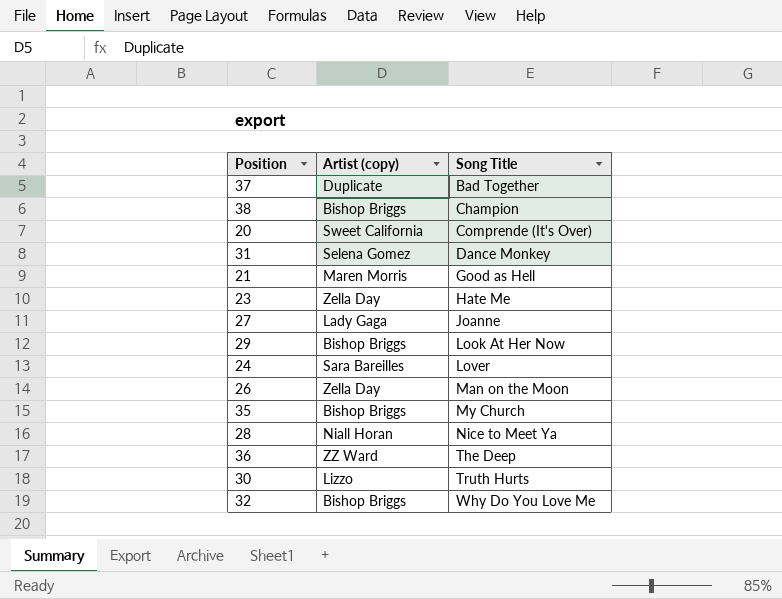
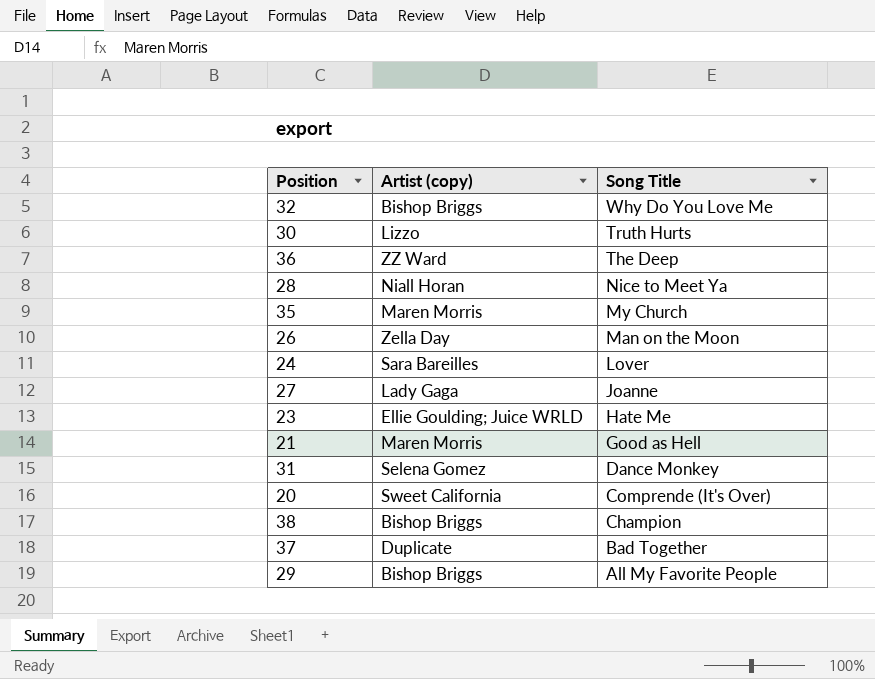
row order: Song Title ascending -> Song Title descending
35 | Artist (copy): Bishop Briggs -> Maren Morris
23 | Artist (copy): Zella Day -> Ellie Goulding; Juice WRLD
29 | Song Title: Look At Her Now -> All My Favorite People

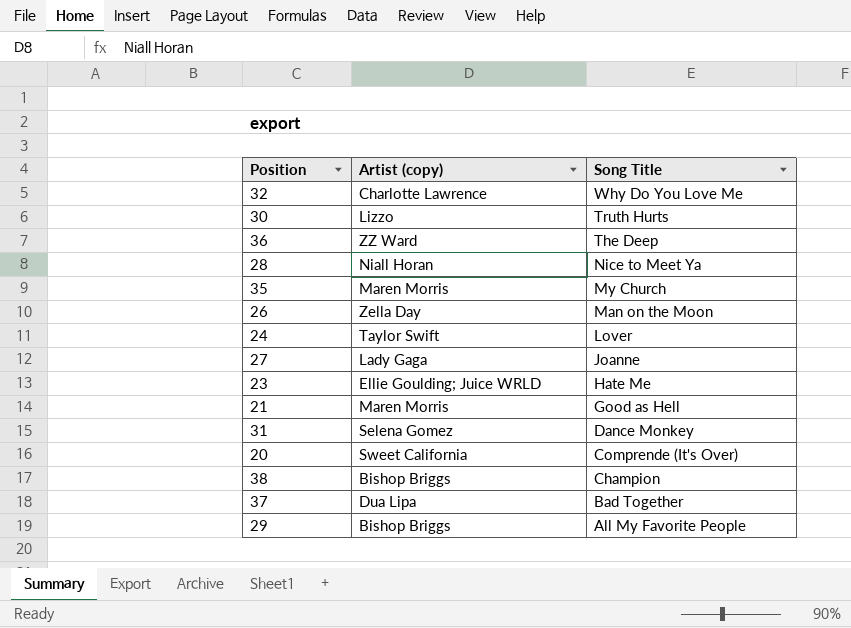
32 | Artist (copy): Bishop Briggs -> Charlotte Lawrence
24 | Artist (copy): Sara Bareilles -> Taylor Swift
37 | Artist (copy): Duplicate -> Dua Lipa

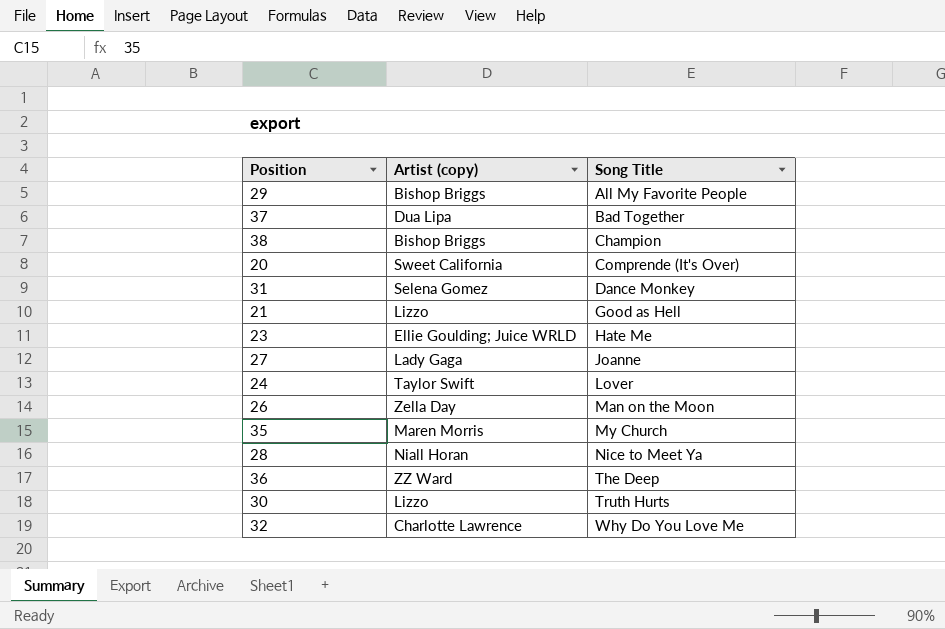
row order: Song Title descending -> Song Title ascending
21 | Artist (copy): Maren Morris -> Lizzo

